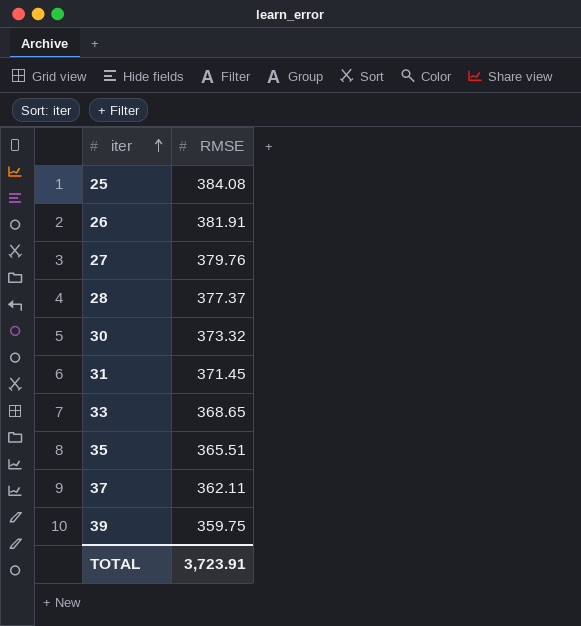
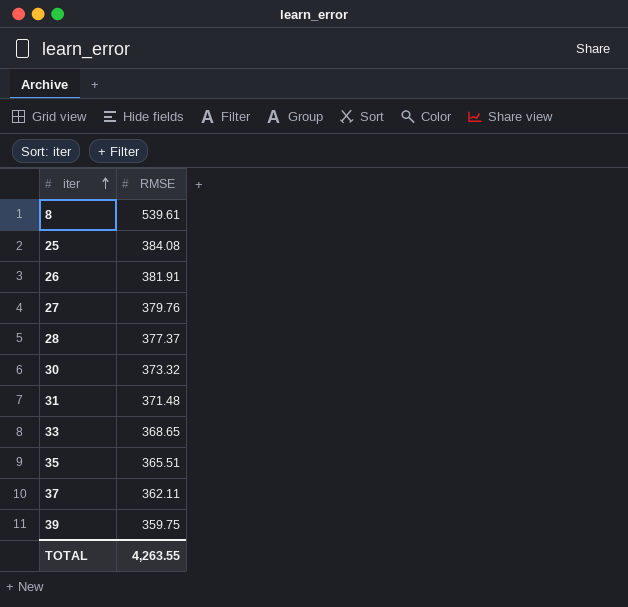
row 8: none -> 539.61
31 | RMSE: 371.45 -> 371.48
TOTAL | RMSE: 3,723.91 -> 4,263.55

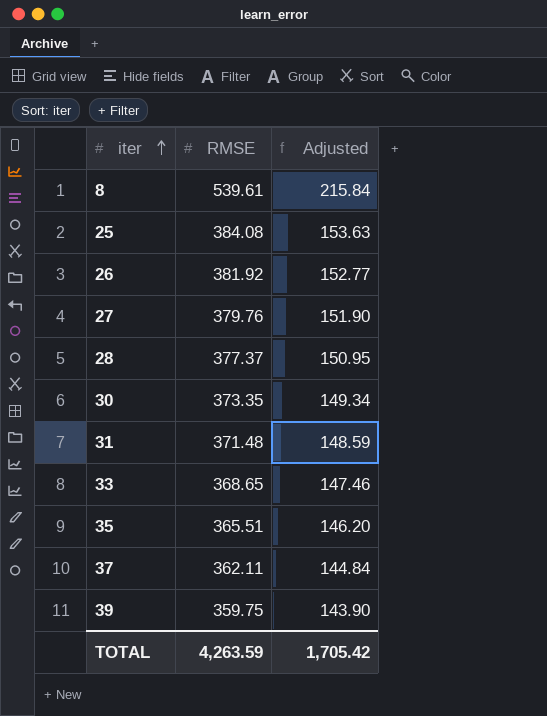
column Adjusted | formula: none -> [RMSE] * 0.4
26 | RMSE: 381.91 -> 381.92
30 | RMSE: 373.32 -> 373.35
TOTAL | RMSE: 4,263.55 -> 4,263.59

